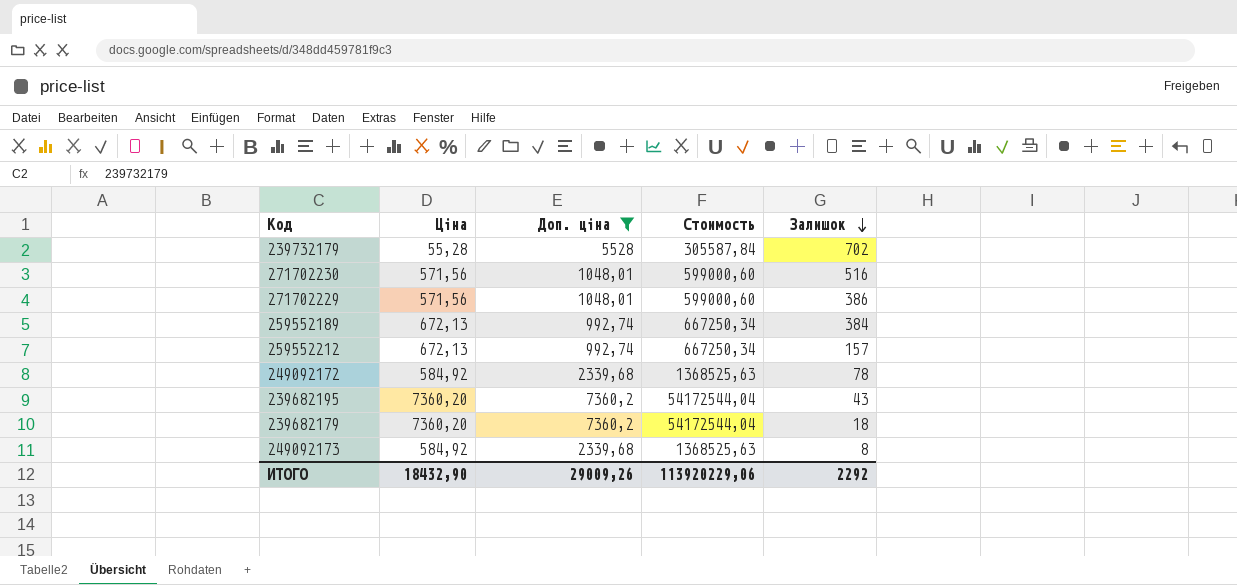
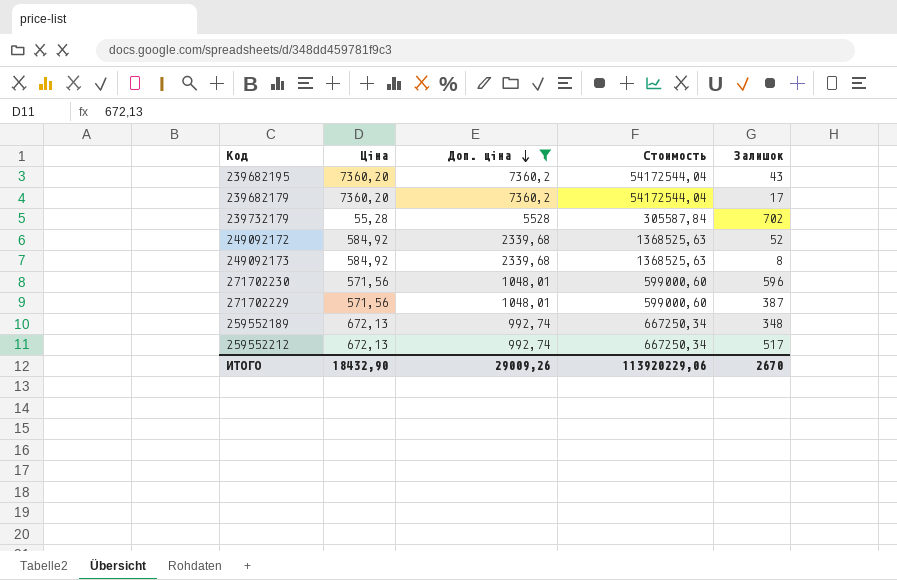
row order: Залишок descending -> Доп. ціна descending
239682179 | Залишок: 18 -> 17
249092172 | Залишок: 78 -> 52
271702230 | Залишок: 516 -> 596
271702229 | Залишок: 386 -> 387
259552189 | Залишок: 384 -> 348
259552212 | Залишок: 157 -> 517
ИТОГО | Залишок: 2292 -> 2670

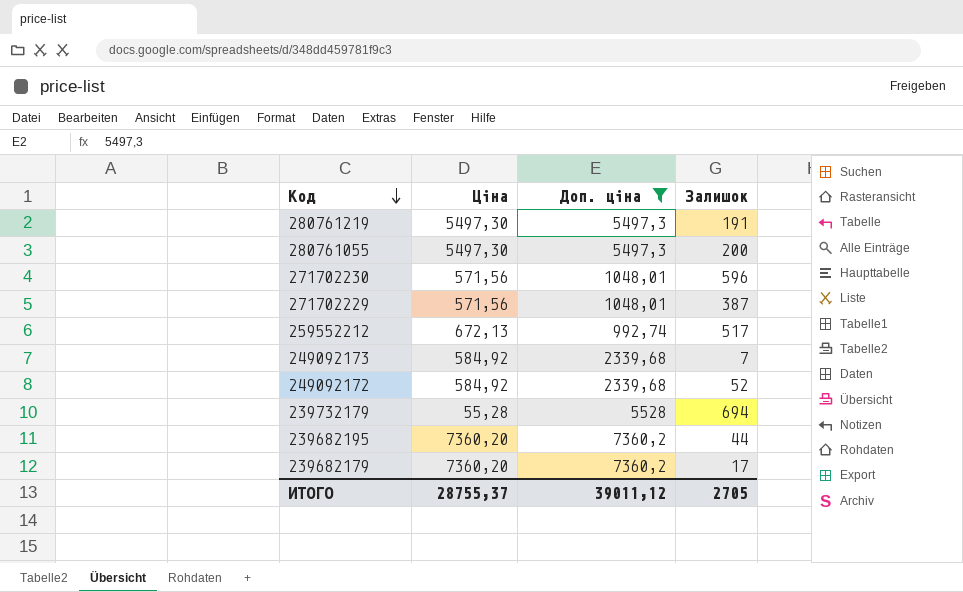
row order: Доп. ціна descending -> Код descending
column Стоимость | formula: [Ціна] * [Доп. ціна] -> none
row 259552189: 672,13 | 992,74 | 667250,34 | 348 -> none
row 280761219: none -> 5497,30 | 5497,3 | 191
row 280761055: none -> 5497,30 | 5497,3 | 200
249092173 | Залишок: 8 -> 7
239732179 | Залишок: 702 -> 694
239682195 | Залишок: 43 -> 44
ИТОГО | Ціна: 18432,90 -> 28755,37
ИТОГО | Доп. ціна: 29009,26 -> 39011,12
ИТОГО | Залишок: 2670 -> 2705

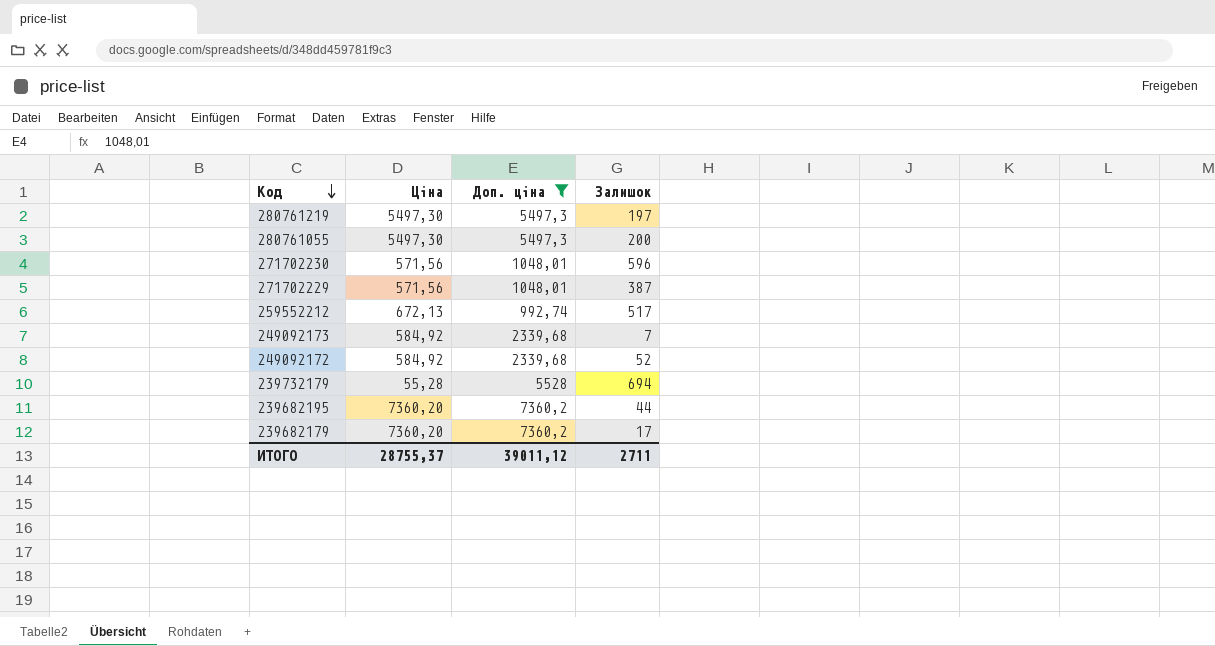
280761219 | Залишок: 191 -> 197
ИТОГО | Залишок: 2705 -> 2711

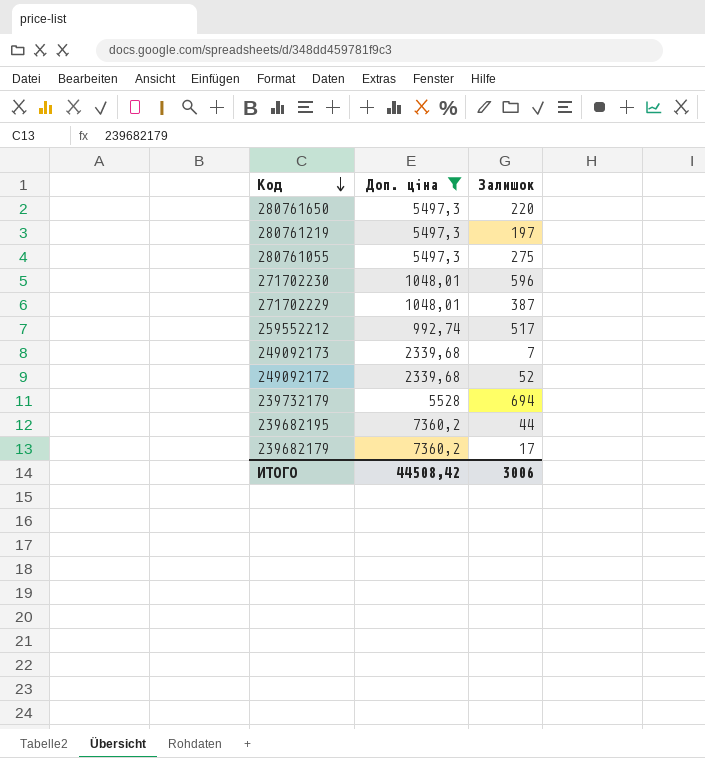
column Ціна | position: 2 -> none
row 280761650: none -> 5497,3 | 220
280761055 | Залишок: 200 -> 275
ИТОГО | Доп. ціна: 39011,12 -> 44508,42
ИТОГО | Залишок: 2711 -> 3006

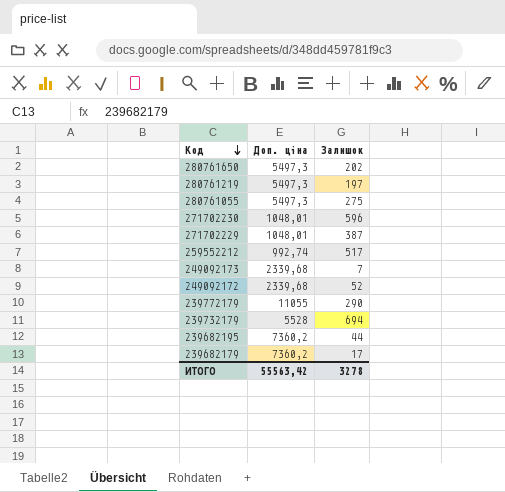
filter: Доп. ціна != 11055 -> none
280761650 | Залишок: 220 -> 202
ИТОГО | Доп. ціна: 44508,42 -> 55563,42
ИТОГО | Залишок: 3006 -> 3278

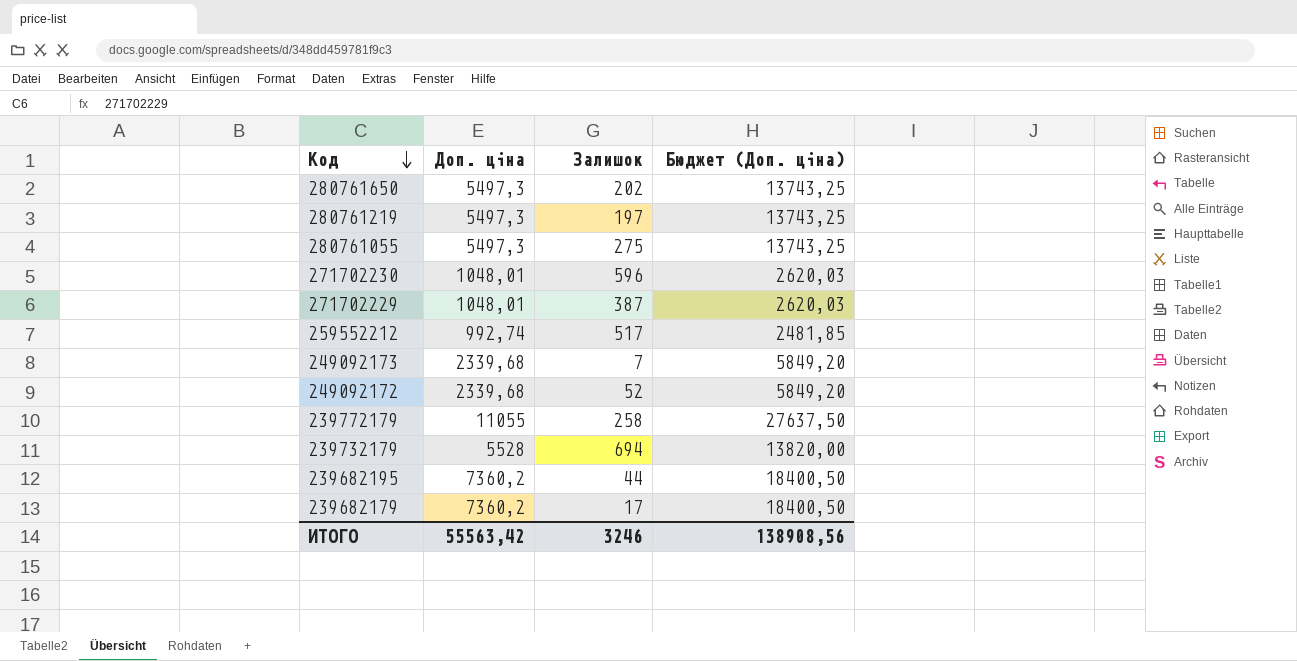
column Бюджет (Доп. ціна) | formula: none -> [Доп. ціна] * 2,5
239772179 | Залишок: 290 -> 258
ИТОГО | Залишок: 3278 -> 3246

